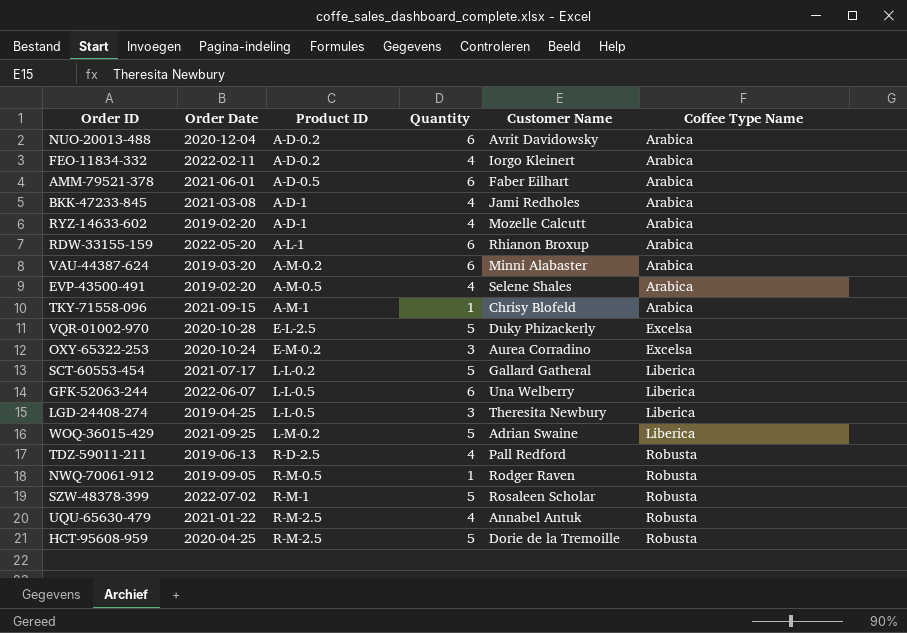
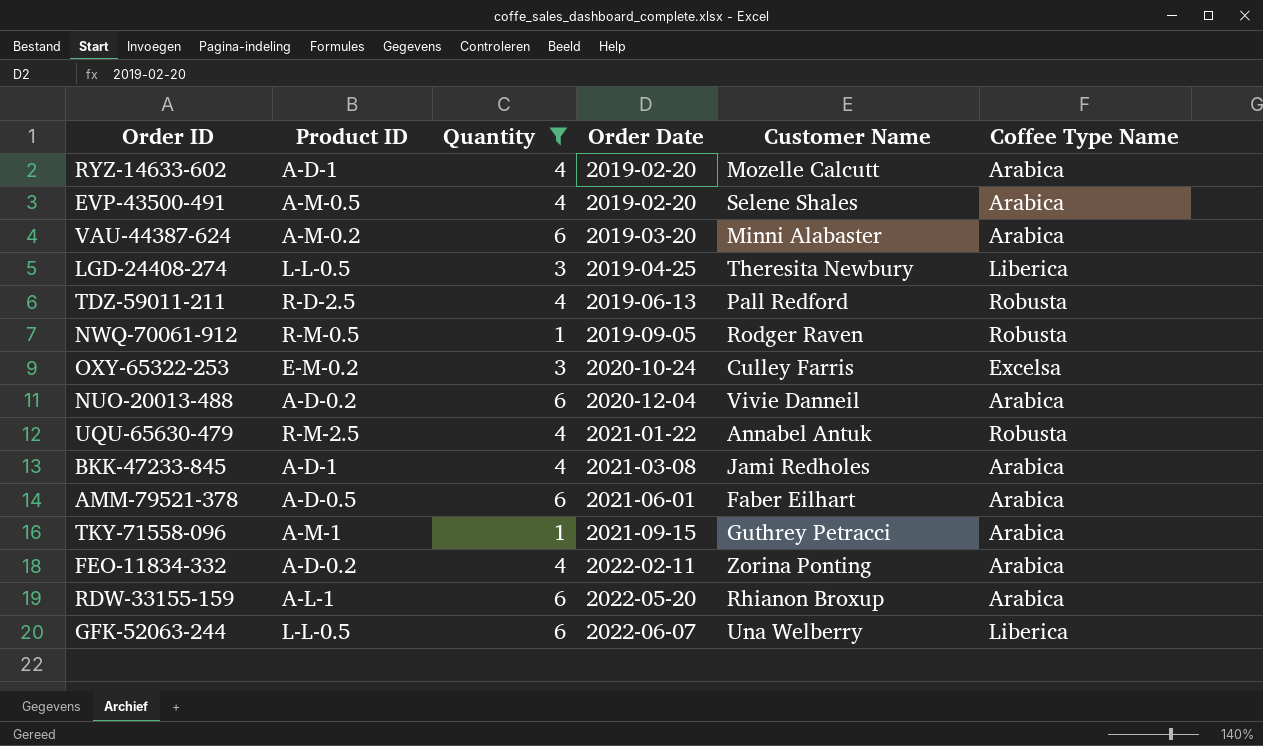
filter: none -> Quantity != 5
row order: Product ID ascending -> Order Date ascending
column Order Date | position: 2 -> 4
OXY-65322-253 | Customer Name: Aurea Corradino -> Culley Farris
NUO-20013-488 | Customer Name: Avrit Davidowsky -> Vivie Danneil
TKY-71558-096 | Customer Name: Chrisy Blofeld -> Guthrey Petracci
FEO-11834-332 | Customer Name: Iorgo Kleinert -> Zorina Ponting

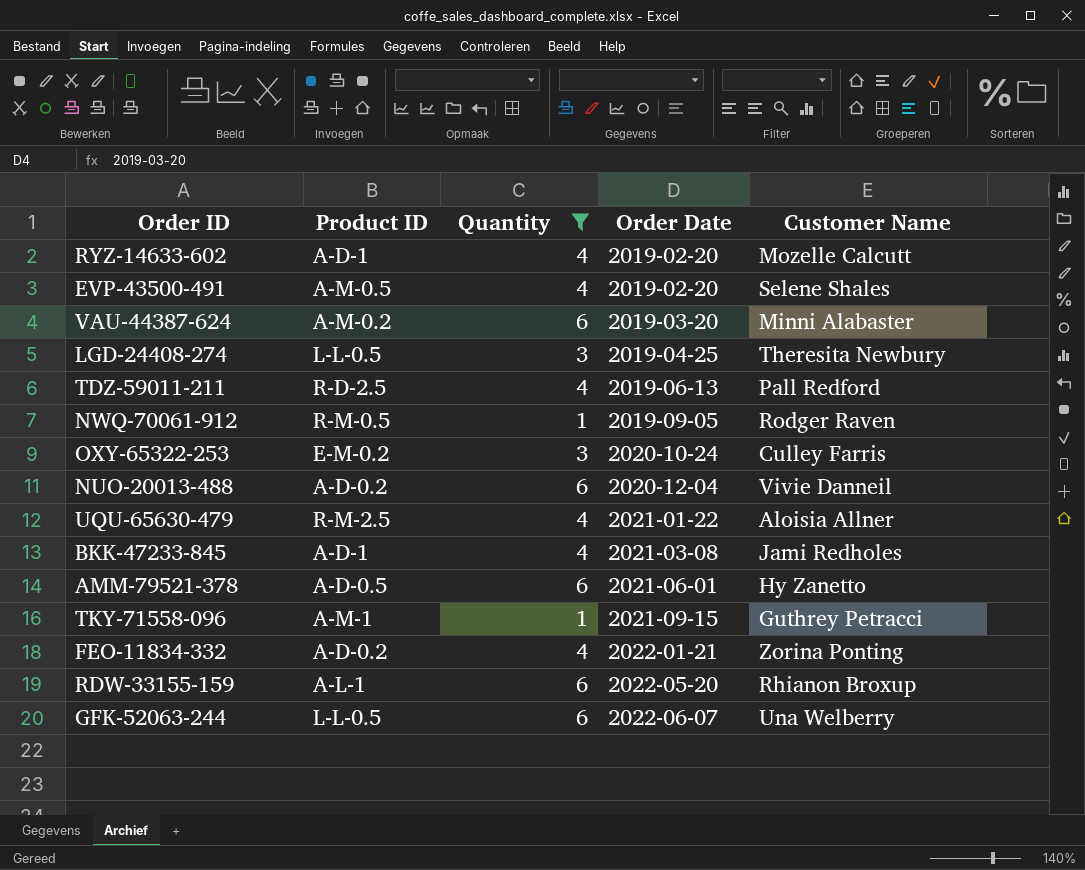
column Coffee Type Name | position: 6 -> none
UQU-65630-479 | Customer Name: Annabel Antuk -> Aloisia Allner
AMM-79521-378 | Customer Name: Faber Eilhart -> Hy Zanetto
FEO-11834-332 | Order Date: 2022-02-11 -> 2022-01-21

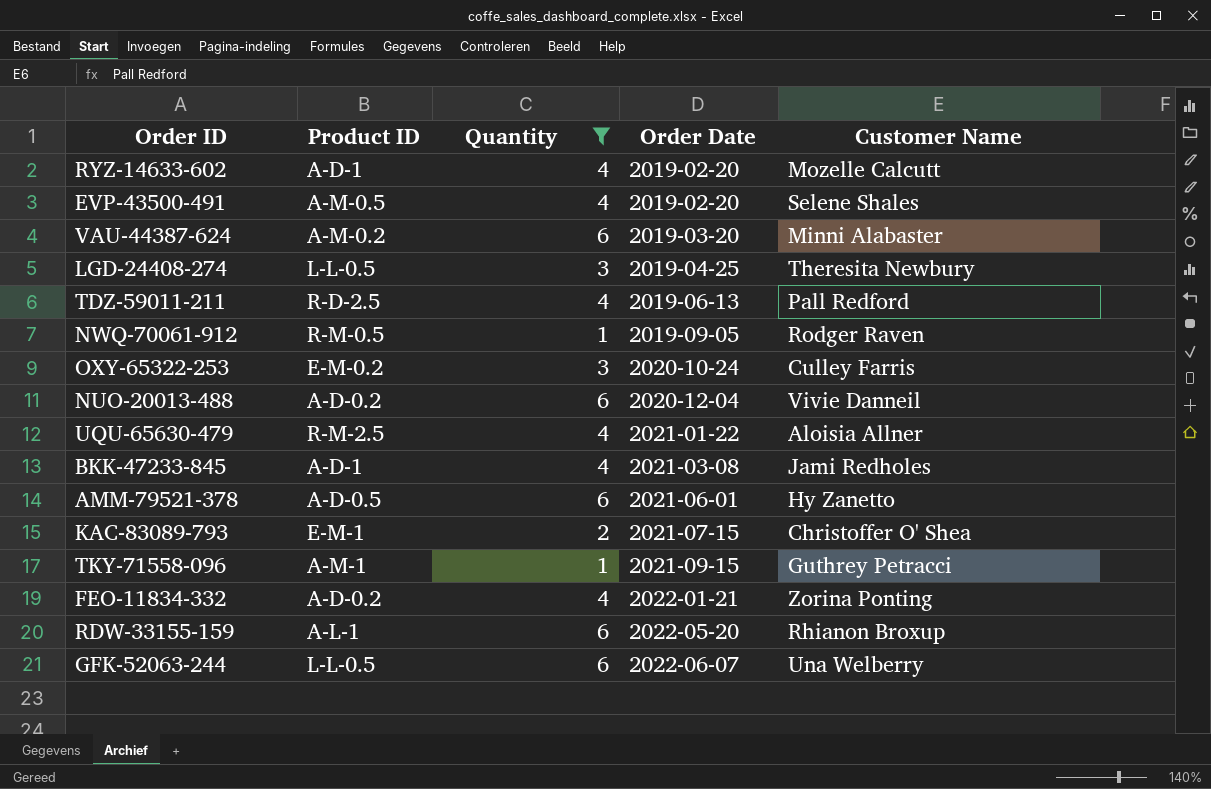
row KAC-83089-793: none -> E-M-1 | 2 | 2021-07-15 | Christoffer O' Shea

